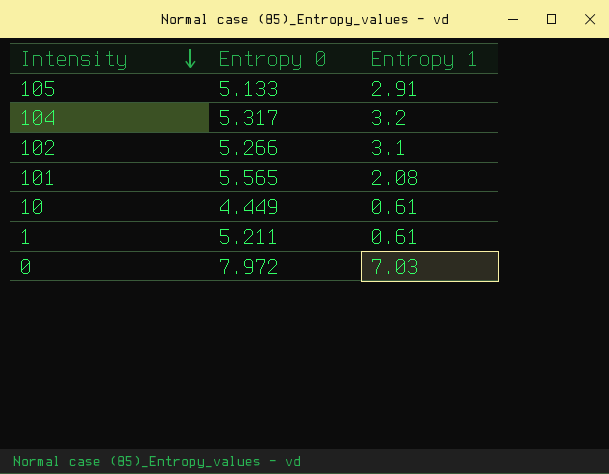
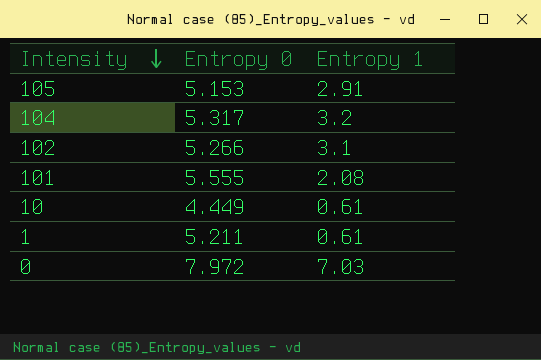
105 | Entropy 0: 5.133 -> 5.153
101 | Entropy 0: 5.565 -> 5.555

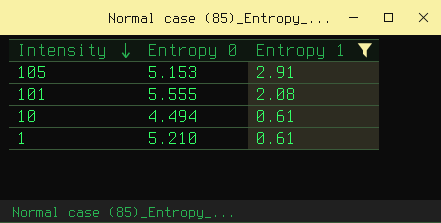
filter: none -> Entropy 1 <= 2.91
10 | Entropy 0: 4.449 -> 4.494
1 | Entropy 0: 5.211 -> 5.210

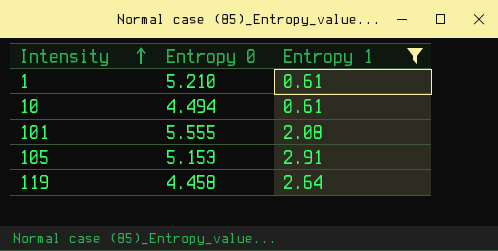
row order: Intensity descending -> Intensity ascending
row 119: none -> 4.458 | 2.64

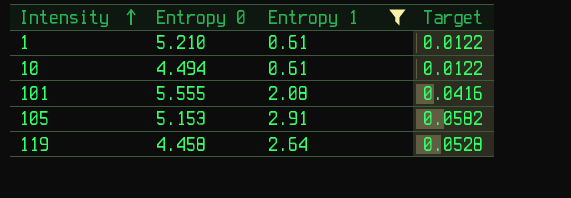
column Target | formula: none -> [Entropy 1] * 0.02

